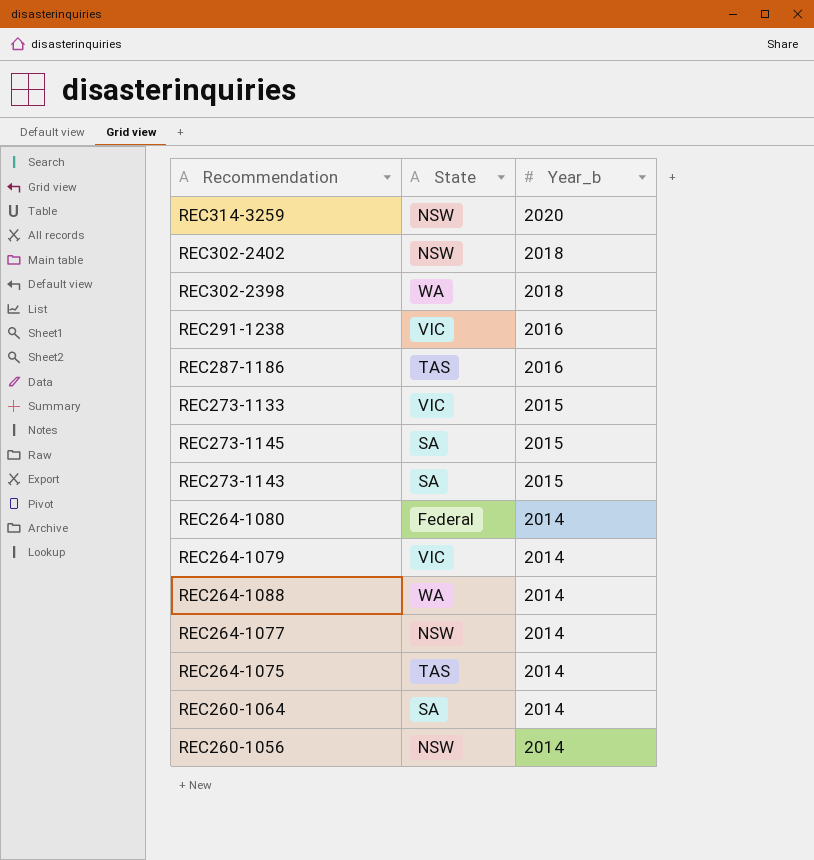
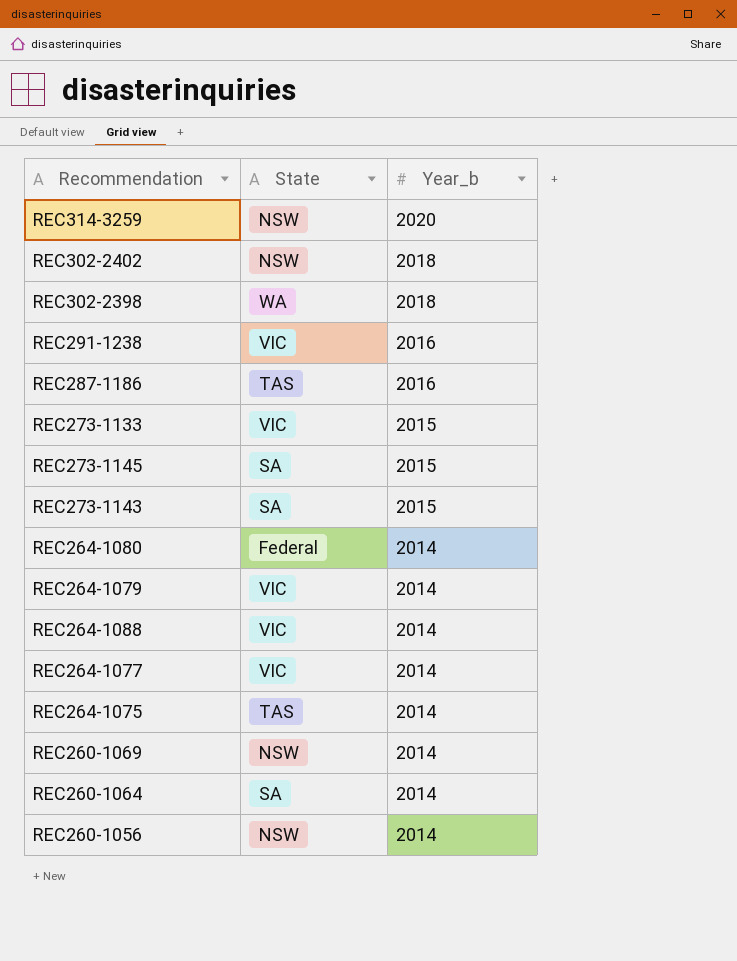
REC264-1088 | State: WA -> VIC
REC264-1077 | State: NSW -> VIC
row REC260-1069: none -> NSW | 2014

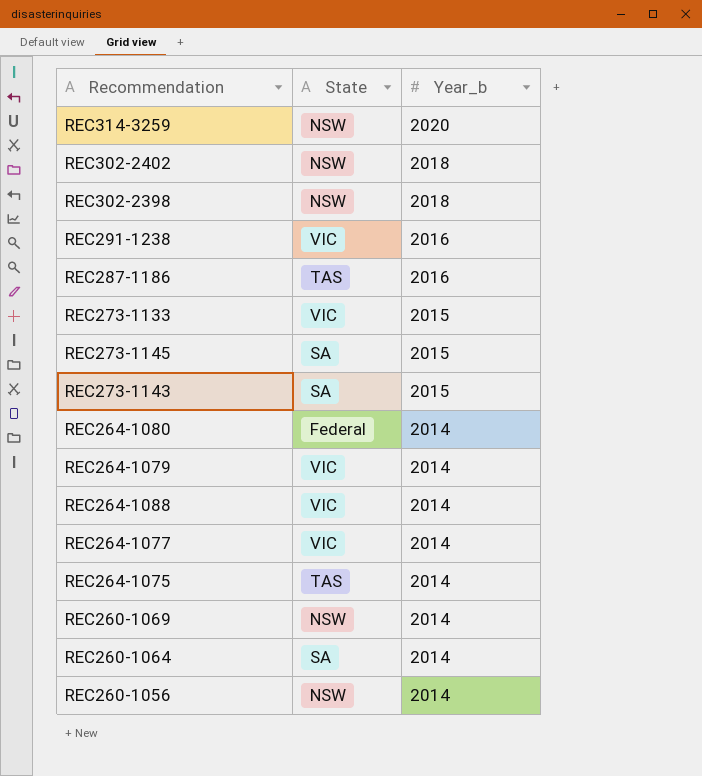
REC302-2398 | State: WA -> NSW

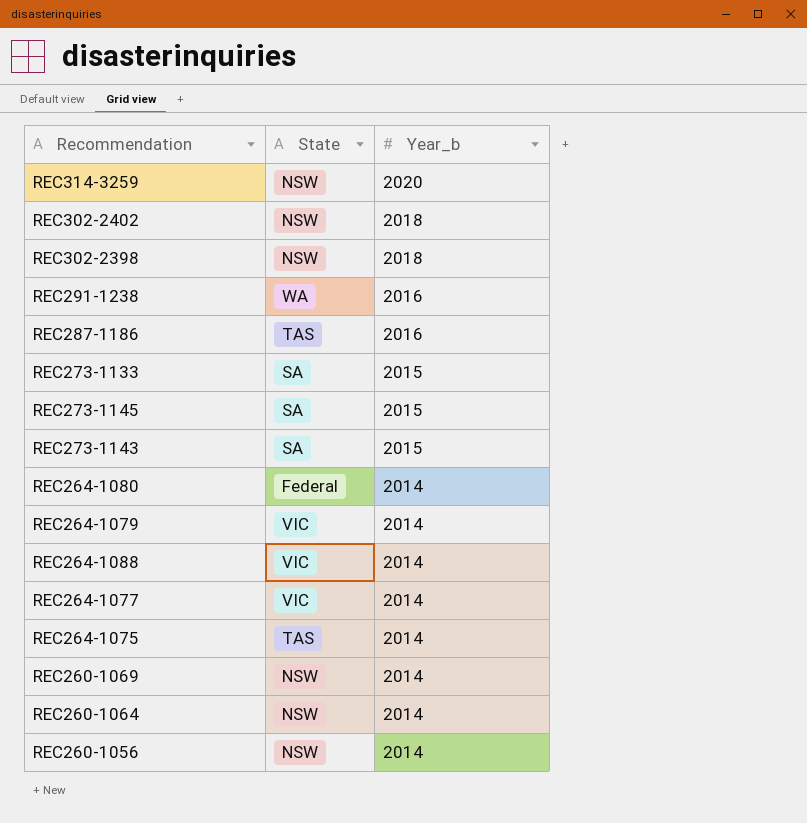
REC291-1238 | State: VIC -> WA
REC273-1133 | State: VIC -> SA
REC260-1064 | State: SA -> NSW

